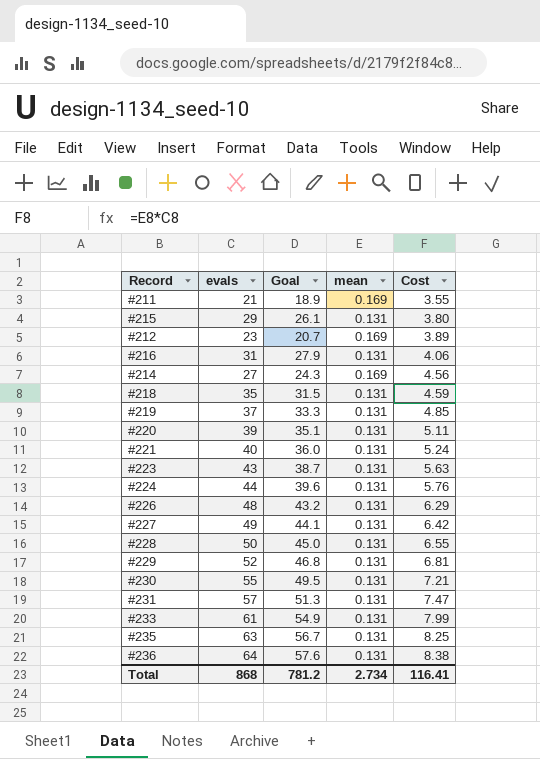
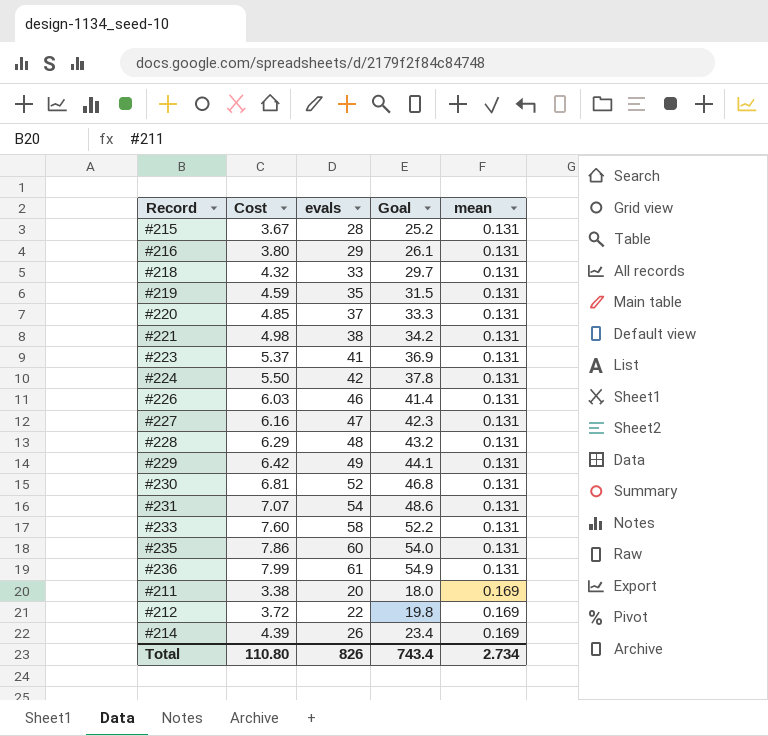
row order: Cost ascending -> mean ascending
column Cost | position: 5 -> 2
#215 | Cost: 3.80 -> 3.67
#215 | evals: 29 -> 28
#215 | Goal: 26.1 -> 25.2
#216 | Cost: 4.06 -> 3.80
#216 | evals: 31 -> 29
#216 | Goal: 27.9 -> 26.1
#218 | Cost: 4.59 -> 4.32
#218 | evals: 35 -> 33
#218 | Goal: 31.5 -> 29.7
#219 | Cost: 4.85 -> 4.59
#219 | evals: 37 -> 35
#219 | Goal: 33.3 -> 31.5
#220 | Cost: 5.11 -> 4.85
#220 | evals: 39 -> 37
#220 | Goal: 35.1 -> 33.3
#221 | Cost: 5.24 -> 4.98
#221 | evals: 40 -> 38
#221 | Goal: 36.0 -> 34.2
#223 | Cost: 5.63 -> 5.37
#223 | evals: 43 -> 41
#223 | Goal: 38.7 -> 36.9
#224 | Cost: 5.76 -> 5.50
#224 | evals: 44 -> 42
#224 | Goal: 39.6 -> 37.8
#226 | Cost: 6.29 -> 6.03
#226 | evals: 48 -> 46
#226 | Goal: 43.2 -> 41.4
#227 | Cost: 6.42 -> 6.16
#227 | evals: 49 -> 47
#227 | Goal: 44.1 -> 42.3
#228 | Cost: 6.55 -> 6.29
#228 | evals: 50 -> 48
#228 | Goal: 45.0 -> 43.2
#229 | Cost: 6.81 -> 6.42
#229 | evals: 52 -> 49
#229 | Goal: 46.8 -> 44.1
#230 | Cost: 7.21 -> 6.81
#230 | evals: 55 -> 52
#230 | Goal: 49.5 -> 46.8
#231 | Cost: 7.47 -> 7.07
#231 | evals: 57 -> 54
#231 | Goal: 51.3 -> 48.6
#233 | Cost: 7.99 -> 7.60
#233 | evals: 61 -> 58
#233 | Goal: 54.9 -> 52.2
#235 | Cost: 8.25 -> 7.86
#235 | evals: 63 -> 60
#235 | Goal: 56.7 -> 54.0
#236 | Cost: 8.38 -> 7.99
#236 | evals: 64 -> 61
#236 | Goal: 57.6 -> 54.9
#211 | Cost: 3.55 -> 3.38
#211 | evals: 21 -> 20
#211 | Goal: 18.9 -> 18.0
#212 | Cost: 3.89 -> 3.72
#212 | evals: 23 -> 22
#212 | Goal: 20.7 -> 19.8
#214 | Cost: 4.56 -> 4.39
#214 | evals: 27 -> 26
#214 | Goal: 24.3 -> 23.4
Total | Cost: 116.41 -> 110.80
Total | evals: 868 -> 826
Total | Goal: 781.2 -> 743.4

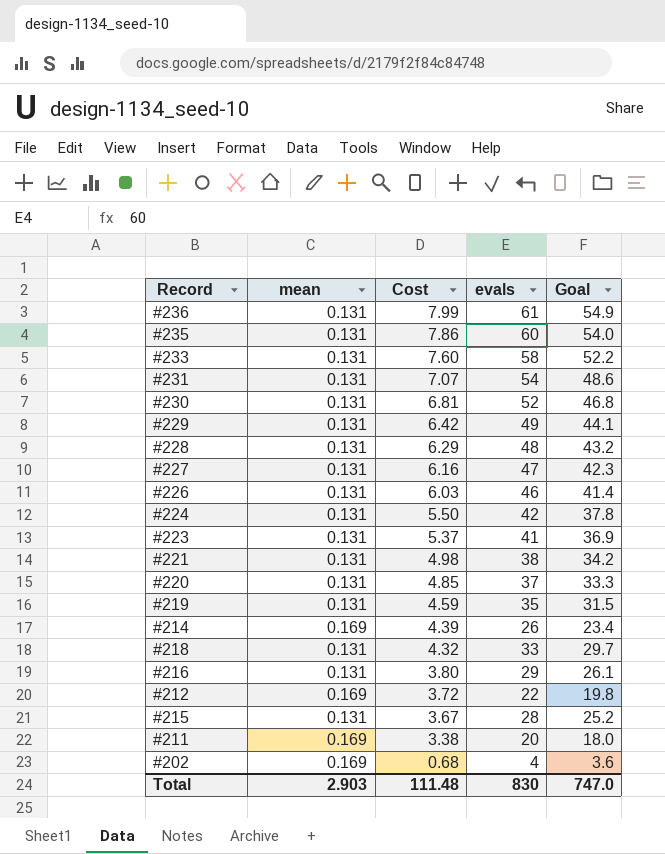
row order: mean ascending -> Cost descending
column mean | position: 5 -> 2
row #202: none -> 0.169 | 0.68 | 4 | 3.6
Total | mean: 2.734 -> 2.903
Total | Cost: 110.80 -> 111.48
Total | evals: 826 -> 830
Total | Goal: 743.4 -> 747.0

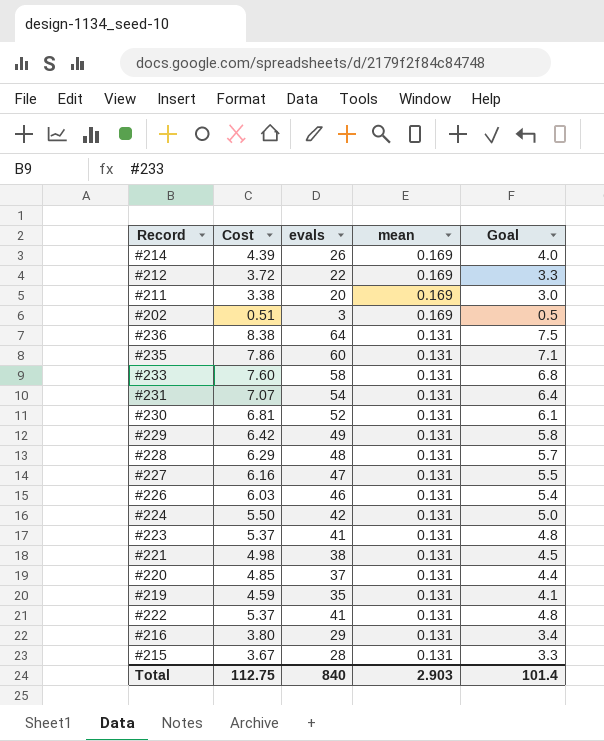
row order: Cost descending -> mean descending
column mean | position: 2 -> 4
column Goal | formula: [evals] * 0.9 -> [Cost] * 0.9
row #218: 0.131 | 4.32 | 33 | 29.7 -> none
#202 | Cost: 0.68 -> 0.51
#202 | evals: 4 -> 3
#236 | Cost: 7.99 -> 8.38
#236 | evals: 61 -> 64
row #222: none -> 5.37 | 41 | 0.131 | 4.8
Total | Cost: 111.48 -> 112.75
Total | evals: 830 -> 840
Total | Goal: 747.0 -> 101.4

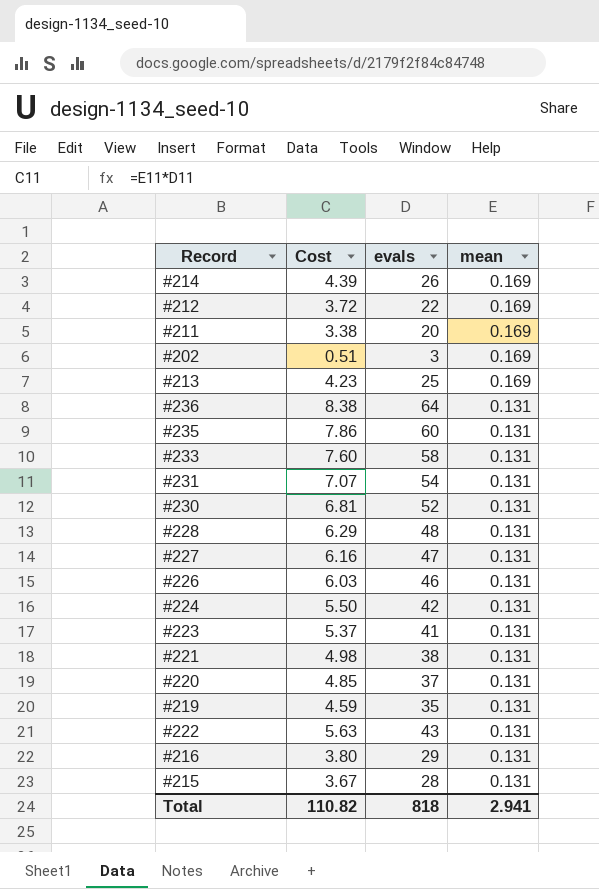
column Goal | formula: [Cost] * 0.9 -> none
row #229: 6.42 | 49 | 0.131 | 5.8 -> none
row #213: none -> 4.23 | 25 | 0.169
#222 | Cost: 5.37 -> 5.63
#222 | evals: 41 -> 43
Total | Cost: 112.75 -> 110.82
Total | evals: 840 -> 818
Total | mean: 2.903 -> 2.941

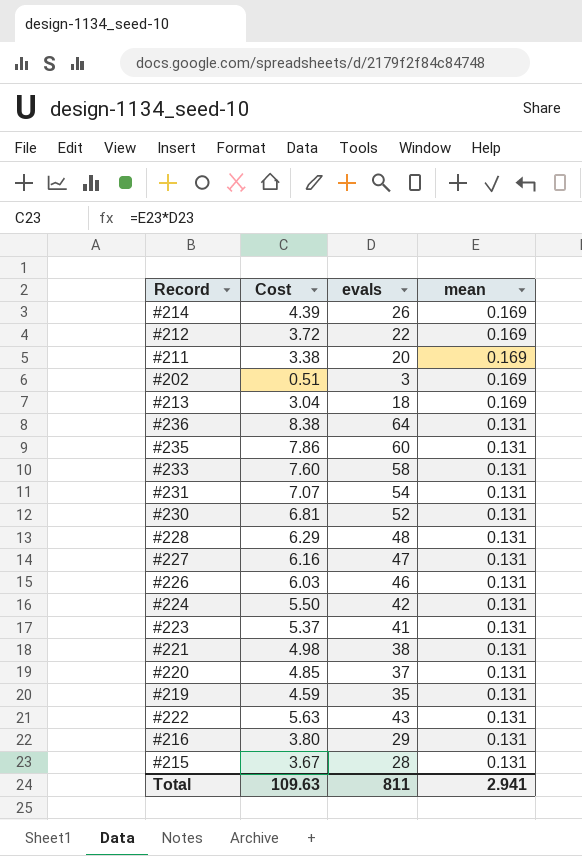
#213 | Cost: 4.23 -> 3.04
#213 | evals: 25 -> 18
Total | Cost: 110.82 -> 109.63
Total | evals: 818 -> 811

